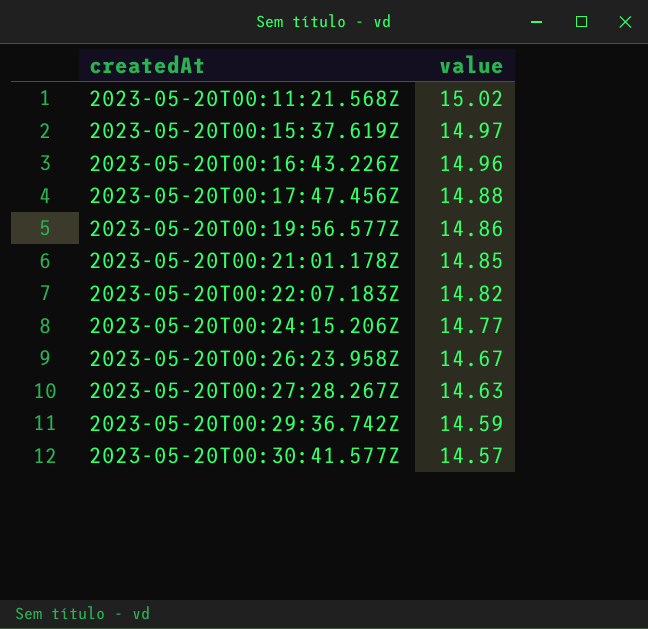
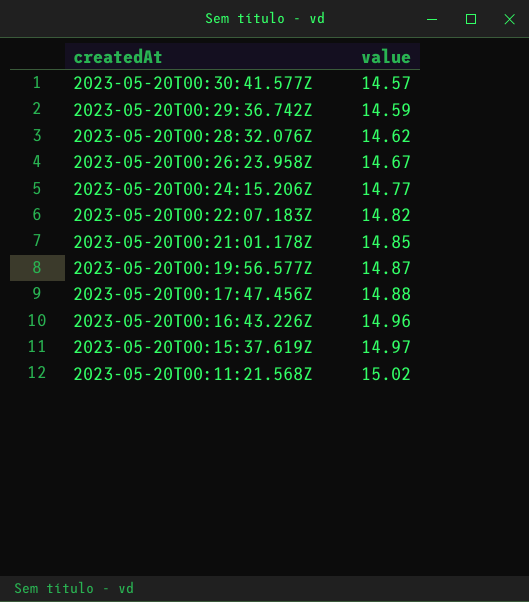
row order: createdAt ascending -> createdAt descending
row 2023-05-20T00:27:28.267Z: 14.63 -> none
row 2023-05-20T00:28:32.076Z: none -> 14.62
2023-05-20T00:19:56.577Z | value: 14.86 -> 14.87

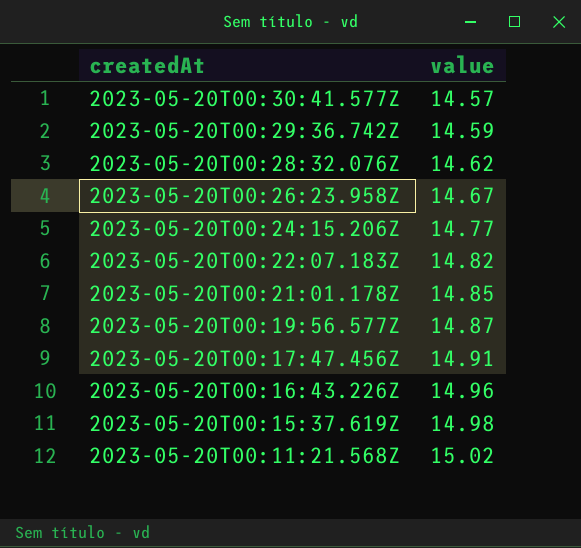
2023-05-20T00:17:47.456Z | value: 14.88 -> 14.91
2023-05-20T00:15:37.619Z | value: 14.97 -> 14.98

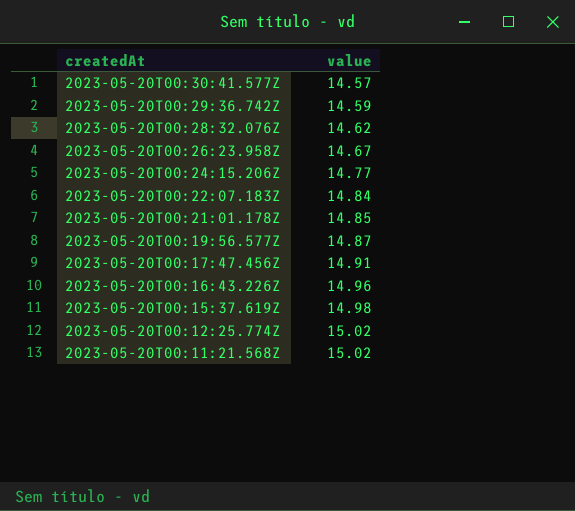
2023-05-20T00:22:07.183Z | value: 14.82 -> 14.84
row 2023-05-20T00:12:25.774Z: none -> 15.02

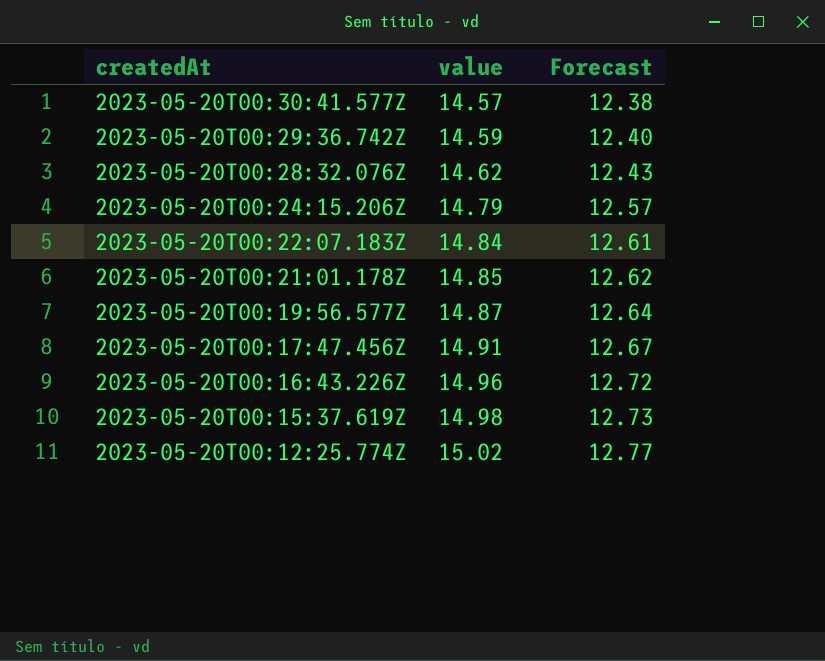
column Forecast | formula: none -> [value] * 0.85
row 2023-05-20T00:26:23.958Z: 14.67 -> none
row 2023-05-20T00:11:21.568Z: 15.02 -> none
2023-05-20T00:24:15.206Z | value: 14.77 -> 14.79

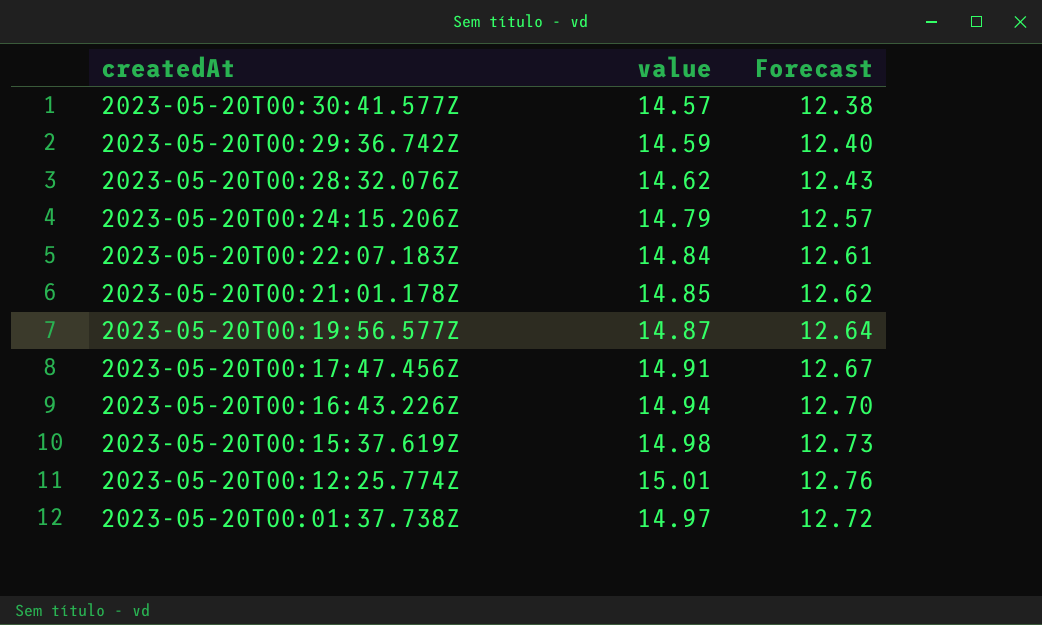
2023-05-20T00:16:43.226Z | value: 14.96 -> 14.94
2023-05-20T00:16:43.226Z | Forecast: 12.72 -> 12.70
2023-05-20T00:12:25.774Z | value: 15.02 -> 15.01
2023-05-20T00:12:25.774Z | Forecast: 12.77 -> 12.76
row 2023-05-20T00:01:37.738Z: none -> 14.97 | 12.72

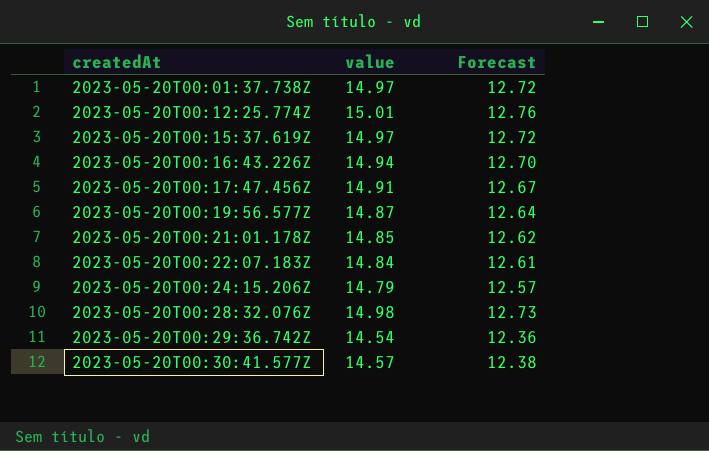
row order: createdAt descending -> createdAt ascending
2023-05-20T00:15:37.619Z | value: 14.98 -> 14.97
2023-05-20T00:15:37.619Z | Forecast: 12.73 -> 12.72
2023-05-20T00:28:32.076Z | value: 14.62 -> 14.98
2023-05-20T00:28:32.076Z | Forecast: 12.43 -> 12.73
2023-05-20T00:29:36.742Z | value: 14.59 -> 14.54
2023-05-20T00:29:36.742Z | Forecast: 12.40 -> 12.36

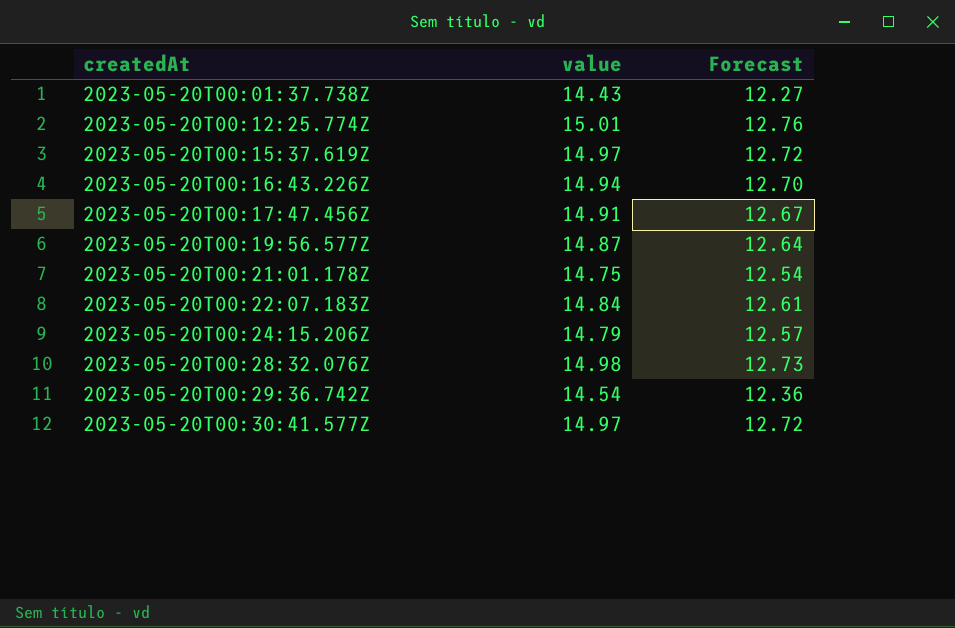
2023-05-20T00:01:37.738Z | value: 14.97 -> 14.43
2023-05-20T00:01:37.738Z | Forecast: 12.72 -> 12.27
2023-05-20T00:21:01.178Z | value: 14.85 -> 14.75
2023-05-20T00:21:01.178Z | Forecast: 12.62 -> 12.54
2023-05-20T00:30:41.577Z | value: 14.57 -> 14.97
2023-05-20T00:30:41.577Z | Forecast: 12.38 -> 12.72

